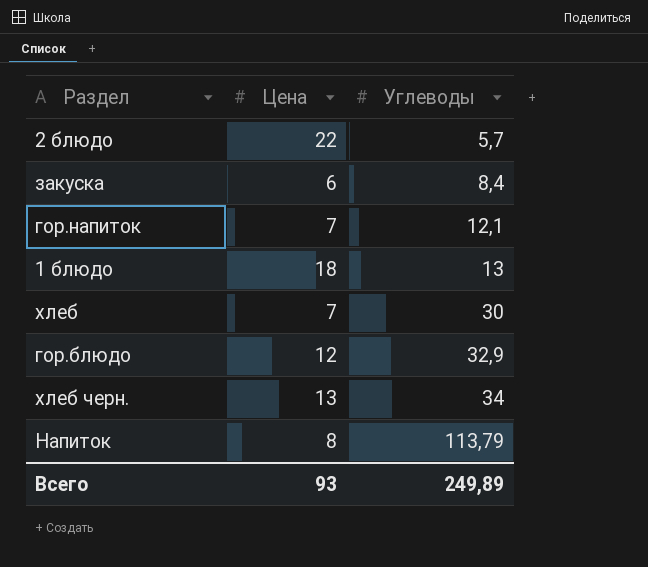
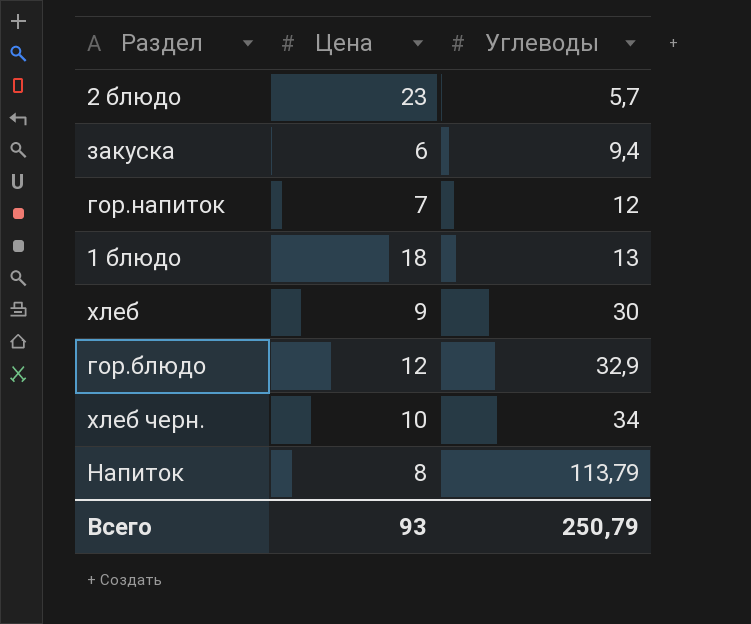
2 блюдо | Цена: 22 -> 23
закуска | Углеводы: 8,4 -> 9,4
гор.напиток | Углеводы: 12,1 -> 12
хлеб | Цена: 7 -> 9
хлеб черн. | Цена: 13 -> 10
Всего | Углеводы: 249,89 -> 250,79

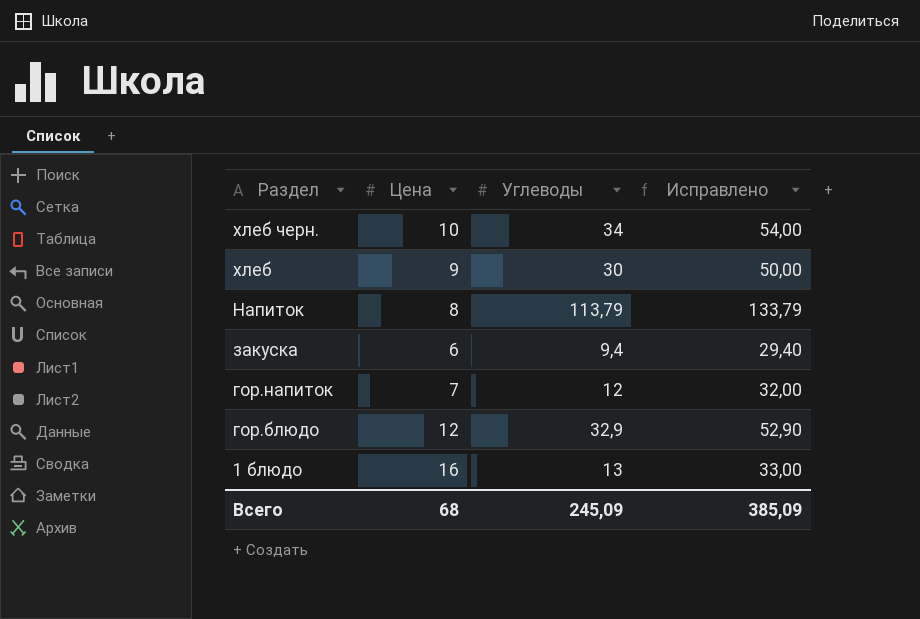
row order: Углеводы ascending -> Раздел descending
column Исправлено | formula: none -> [Углеводы] + 20
row 2 блюдо: 23 | 5,7 -> none
1 блюдо | Цена: 18 -> 16
Всего | Цена: 93 -> 68
Всего | Углеводы: 250,79 -> 245,09

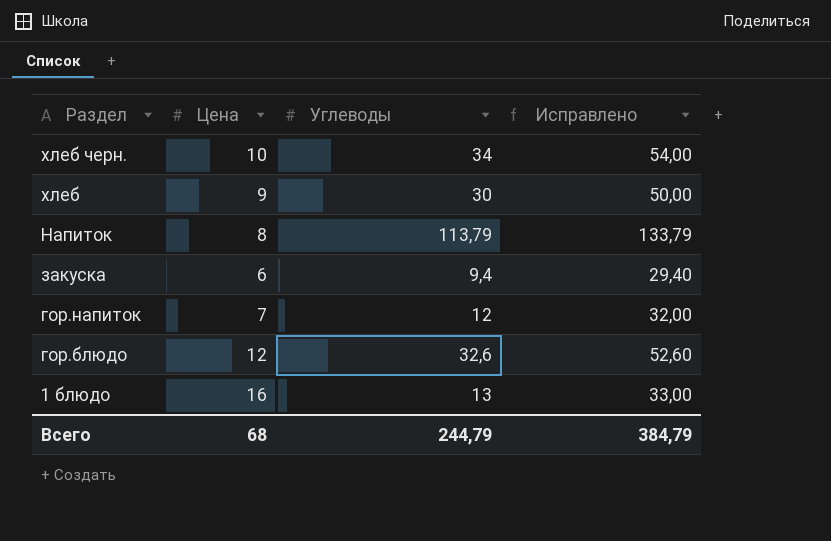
гор.блюдо | Углеводы: 32,9 -> 32,6
гор.блюдо | Исправлено: 52,90 -> 52,60
Всего | Углеводы: 245,09 -> 244,79
Всего | Исправлено: 385,09 -> 384,79

